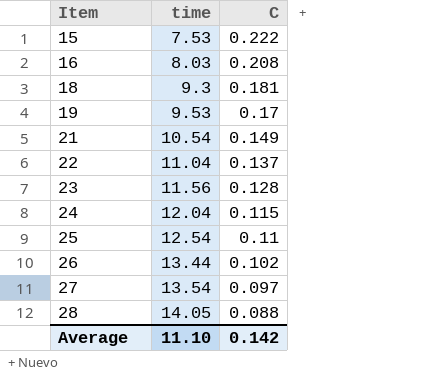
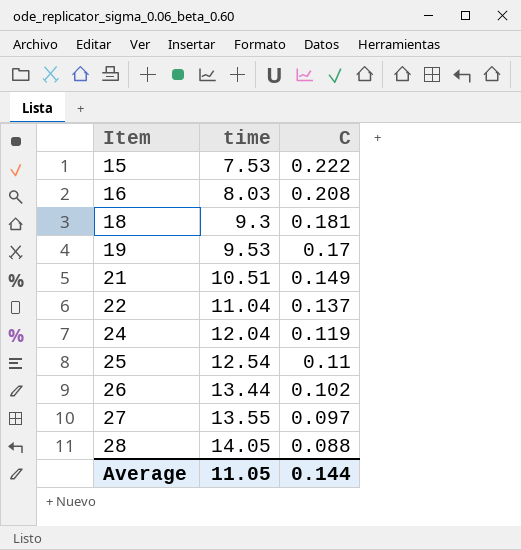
row 23: 11.56 | 0.128 -> none
21 | time: 10.54 -> 10.51
24 | C: 0.115 -> 0.119
27 | time: 13.54 -> 13.55
Average | time: 11.10 -> 11.05
Average | C: 0.142 -> 0.144

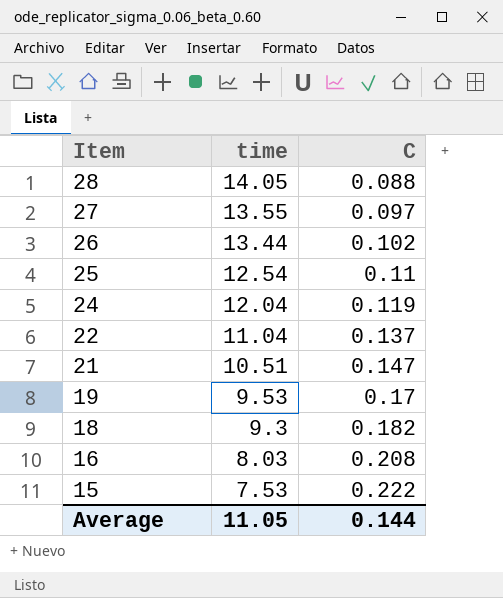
row order: Item ascending -> Item descending
21 | C: 0.149 -> 0.147
18 | C: 0.181 -> 0.182

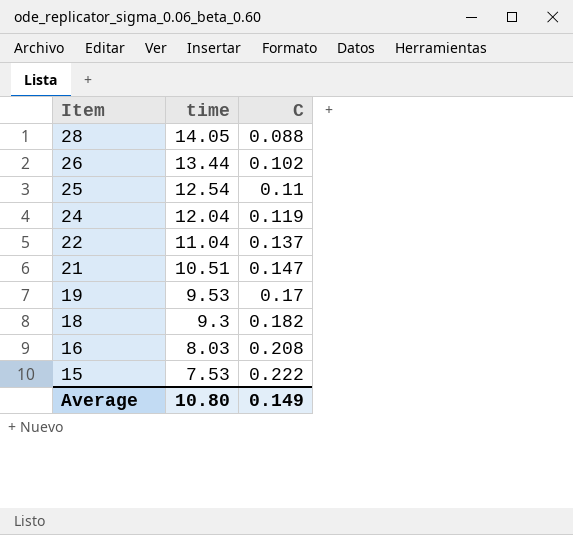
row 27: 13.55 | 0.097 -> none
Average | time: 11.05 -> 10.80
Average | C: 0.144 -> 0.149

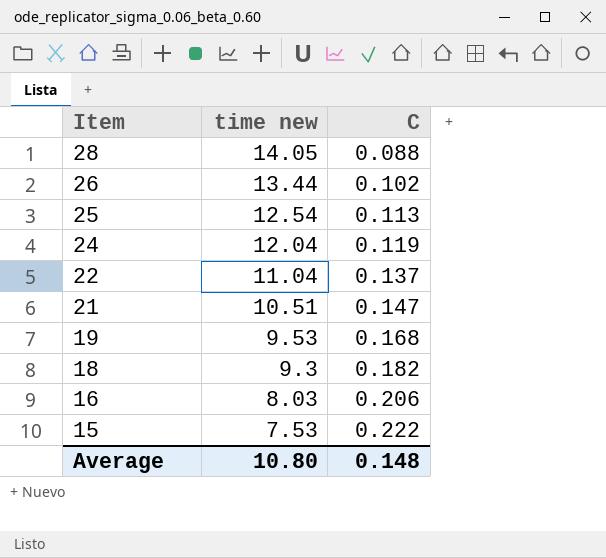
column name: time -> time new
25 | C: 0.11 -> 0.113
19 | C: 0.17 -> 0.168
16 | C: 0.208 -> 0.206
Average | C: 0.149 -> 0.148

